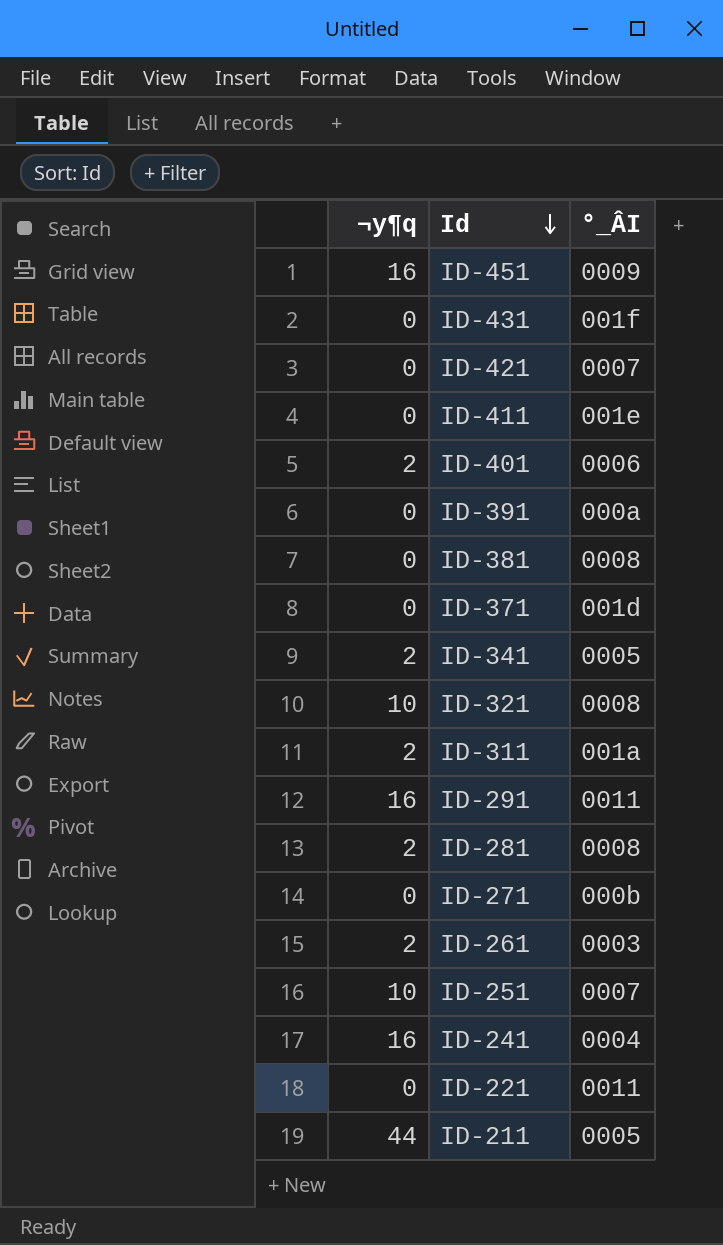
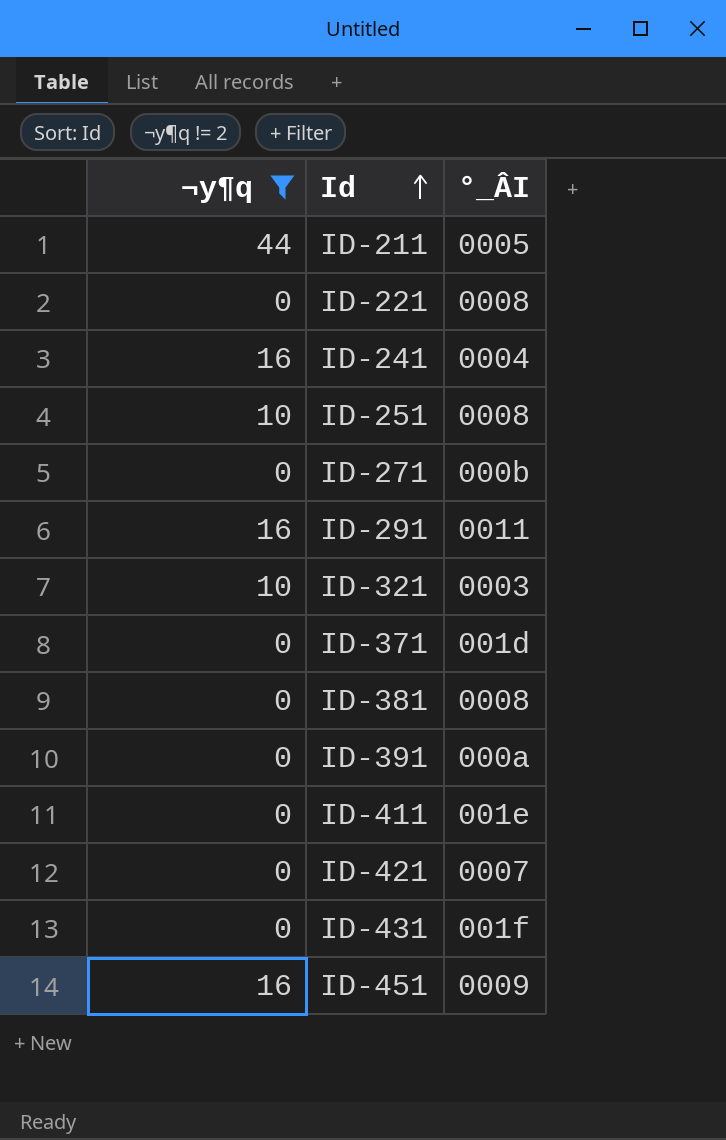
filter: none -> ¬y¶q != 2
row order: Id descending -> Id ascending
ID-221 | °_ÂI: 0011 -> 0008
ID-251 | °_ÂI: 0007 -> 0008
ID-321 | °_ÂI: 0008 -> 0003

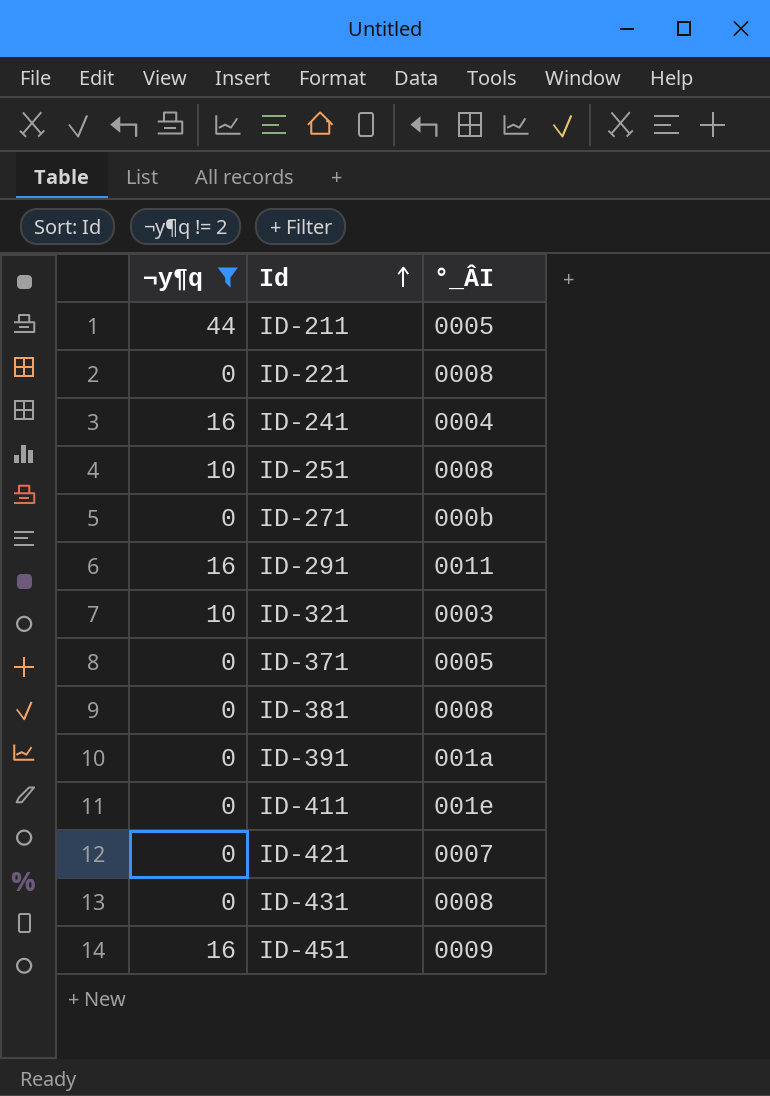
ID-371 | °_ÂI: 001d -> 0005
ID-391 | °_ÂI: 000a -> 001a
ID-431 | °_ÂI: 001f -> 0008

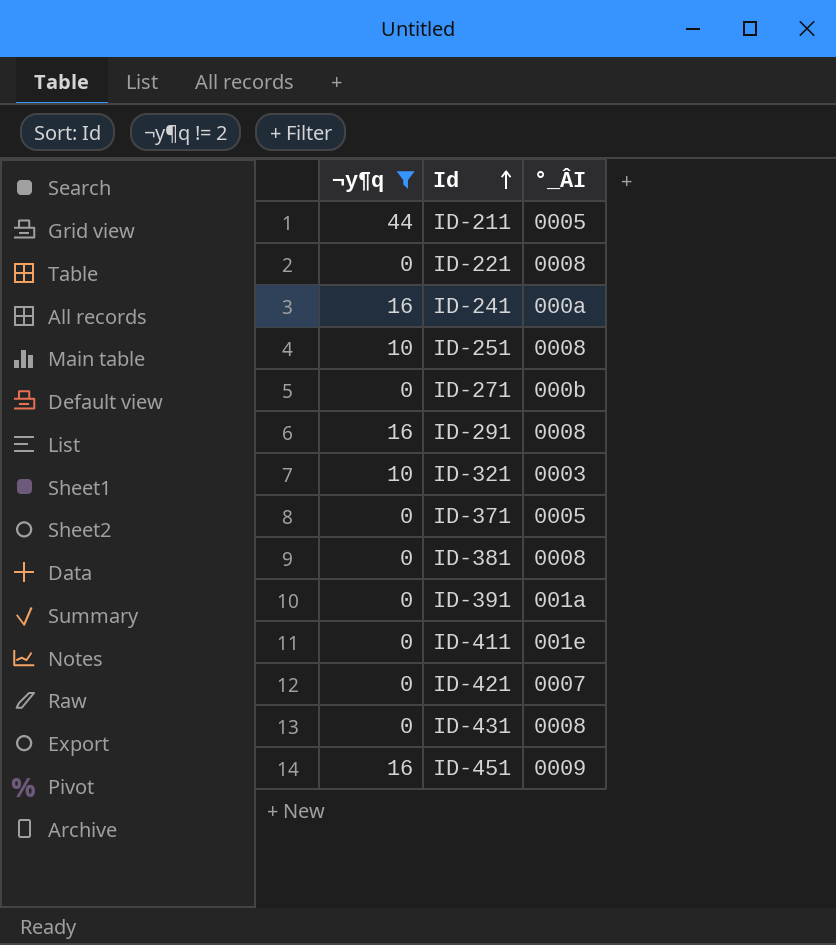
ID-241 | °_ÂI: 0004 -> 000a
ID-291 | °_ÂI: 0011 -> 0008

